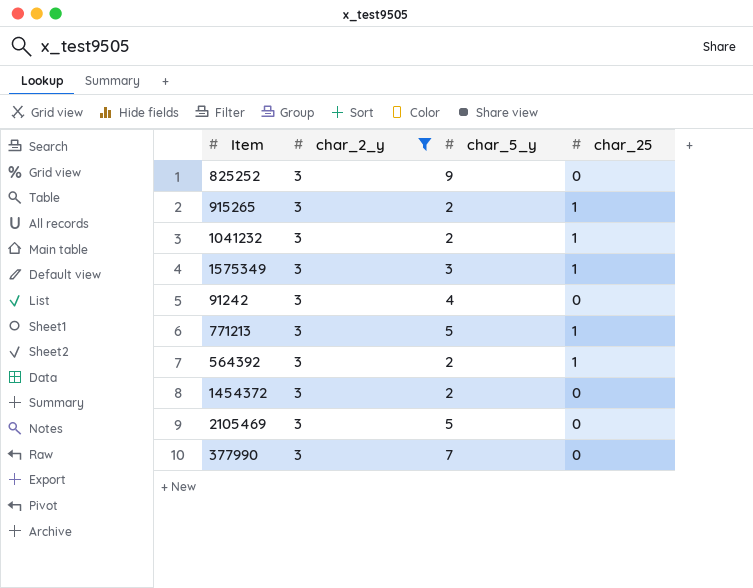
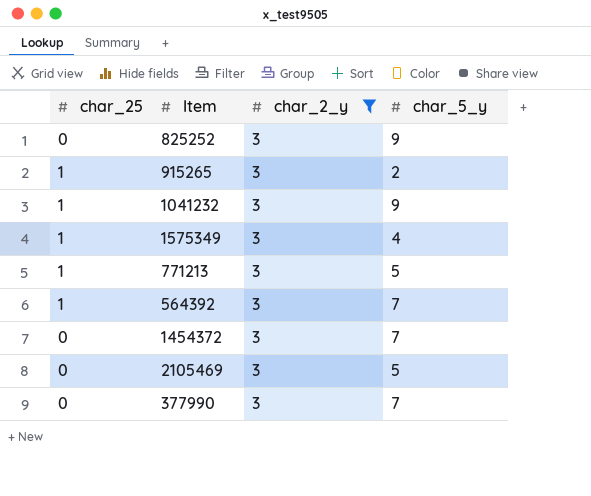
column char_25 | position: 4 -> 1
row 91242: 3 | 4 | 0 -> none
1041232 | char_5_y: 2 -> 9
1575349 | char_5_y: 3 -> 4
564392 | char_5_y: 2 -> 7
1454372 | char_5_y: 2 -> 7

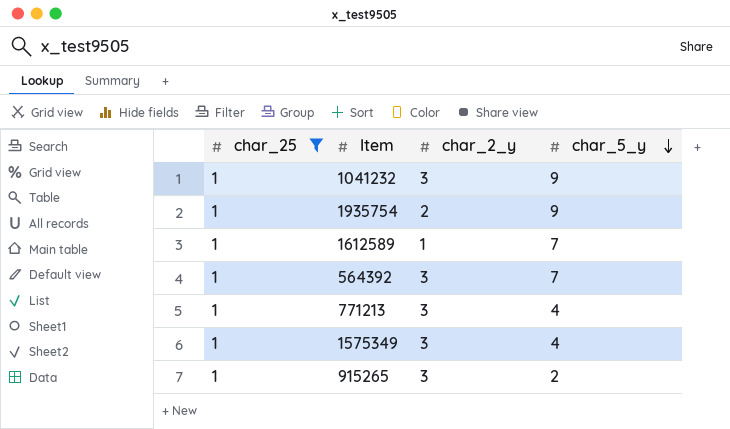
filter: char_2_y = 3 -> char_25 = 1
row order: none -> char_5_y descending
771213 | char_5_y: 5 -> 4

